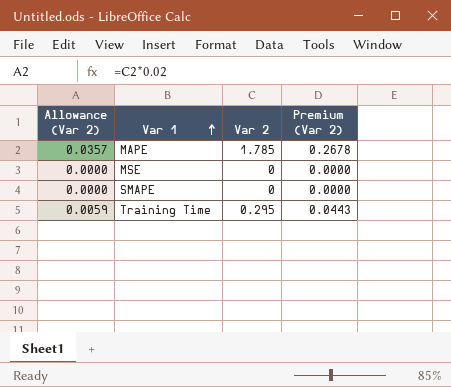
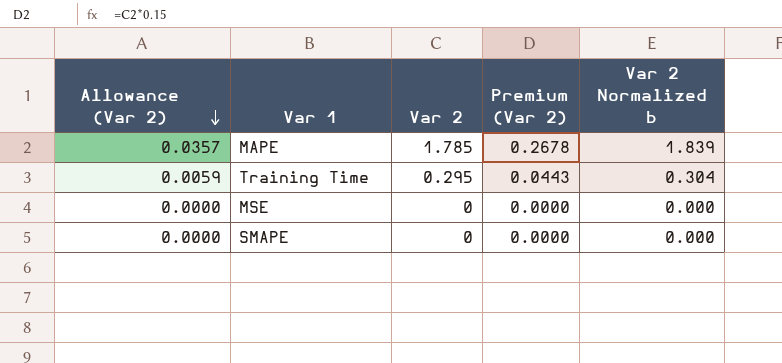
row order: Var 1 ascending -> Allowance (Var 2) descending
column Var 2 Normalized b | formula: none -> [Var 2] * 1.03

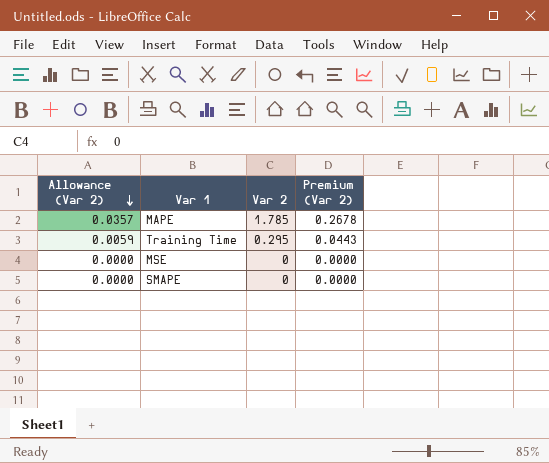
column Var 2 Normalized b | formula: [Var 2] * 1.03 -> none

